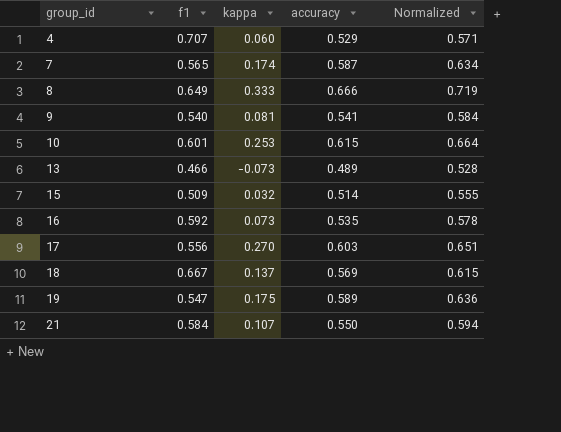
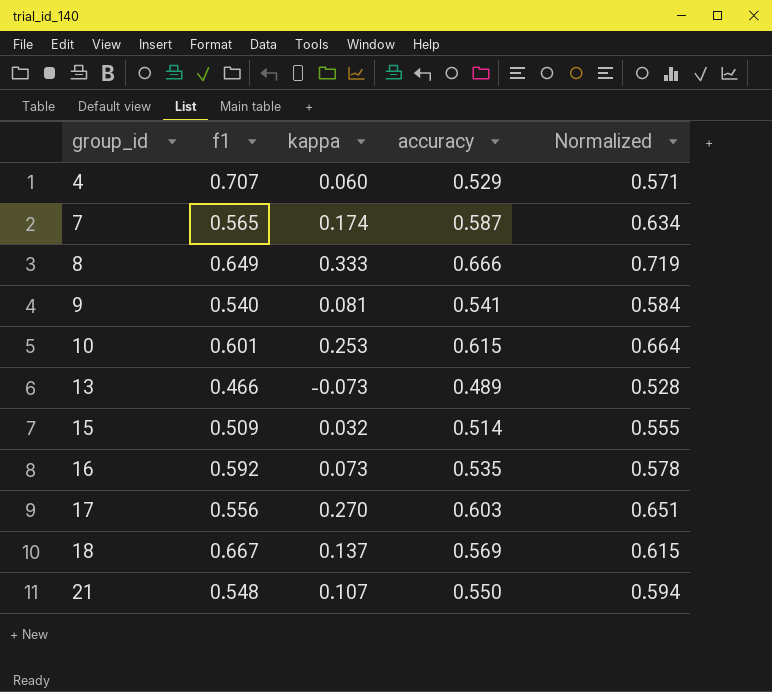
row 19: 0.547 | 0.175 | 0.589 | 0.636 -> none
21 | f1: 0.584 -> 0.548

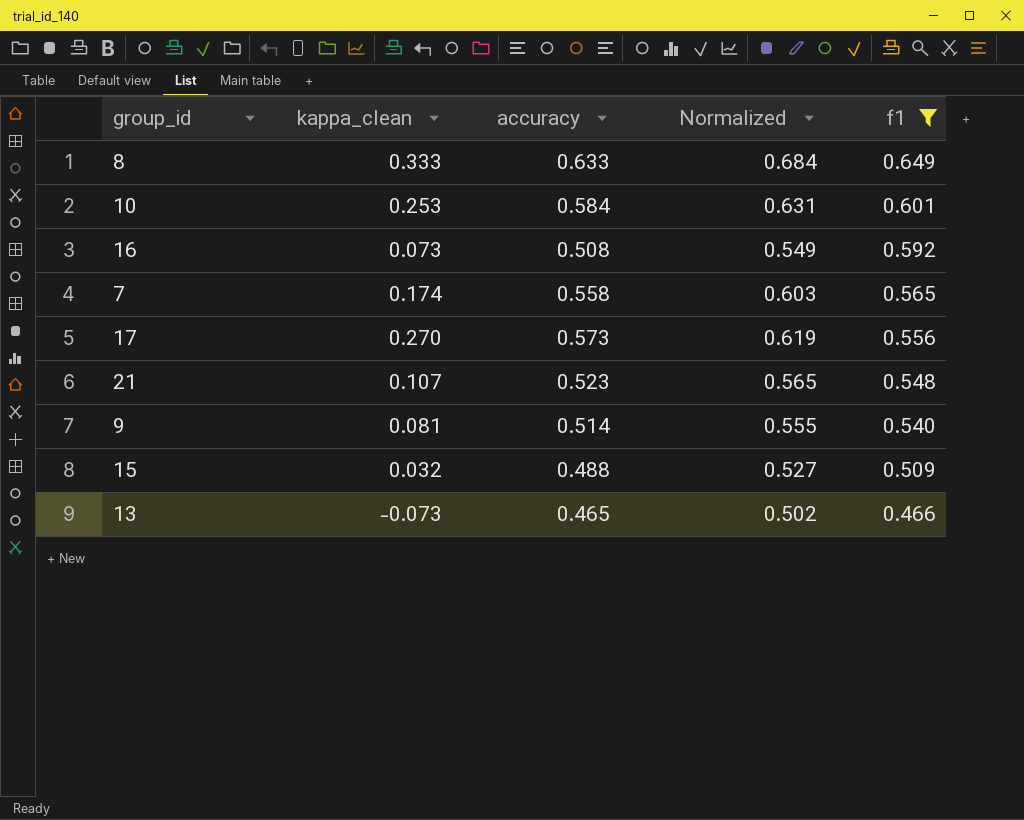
filter: none -> f1 <= 0.649
row order: group_id ascending -> f1 descending
column name: kappa -> kappa_clean
column f1 | position: 2 -> 5
8 | accuracy: 0.666 -> 0.633
8 | Normalized: 0.719 -> 0.684
10 | accuracy: 0.615 -> 0.584
10 | Normalized: 0.664 -> 0.631
16 | accuracy: 0.535 -> 0.508
16 | Normalized: 0.578 -> 0.549
7 | accuracy: 0.587 -> 0.558
7 | Normalized: 0.634 -> 0.603
17 | accuracy: 0.603 -> 0.573
17 | Normalized: 0.651 -> 0.619
21 | accuracy: 0.550 -> 0.523
21 | Normalized: 0.594 -> 0.565
9 | accuracy: 0.541 -> 0.514
9 | Normalized: 0.584 -> 0.555
15 | accuracy: 0.514 -> 0.488
15 | Normalized: 0.555 -> 0.527
13 | accuracy: 0.489 -> 0.465
13 | Normalized: 0.528 -> 0.502

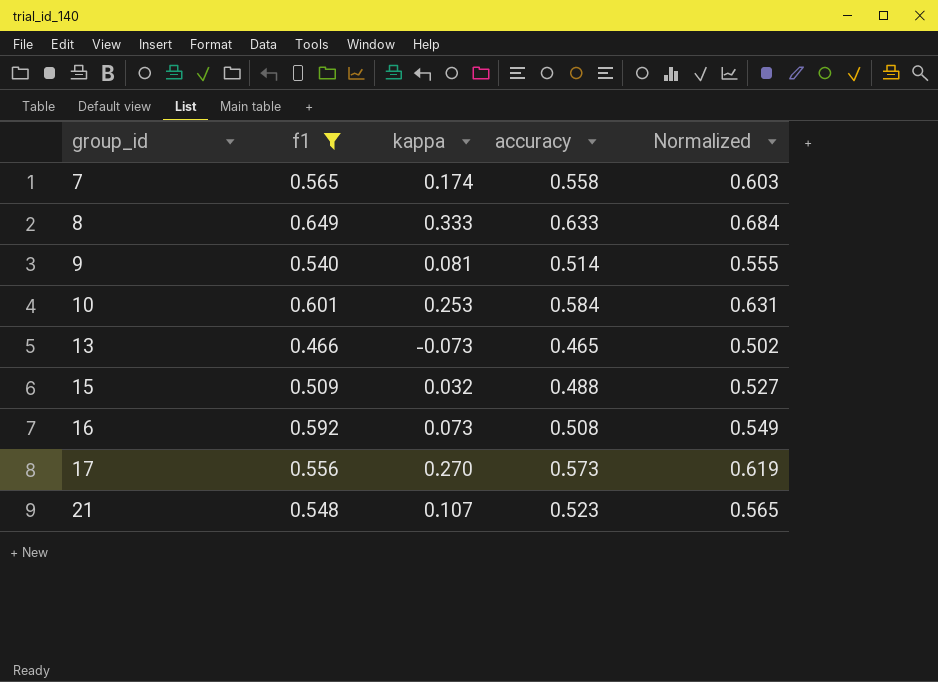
row order: f1 descending -> group_id ascending
column f1 | position: 5 -> 2
column name: kappa_clean -> kappa

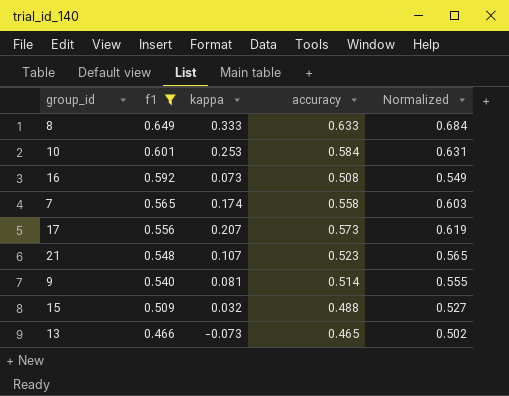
row order: group_id ascending -> f1 descending
17 | kappa: 0.270 -> 0.207

